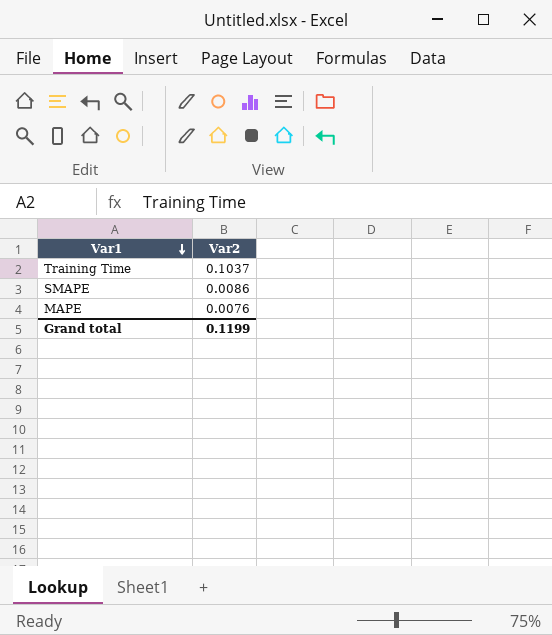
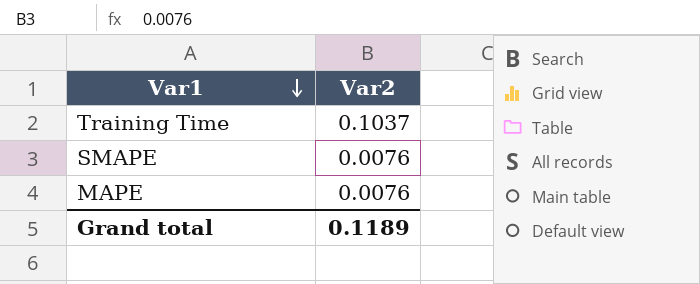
SMAPE | Var2: 0.0086 -> 0.0076
Grand total | Var2: 0.1199 -> 0.1189

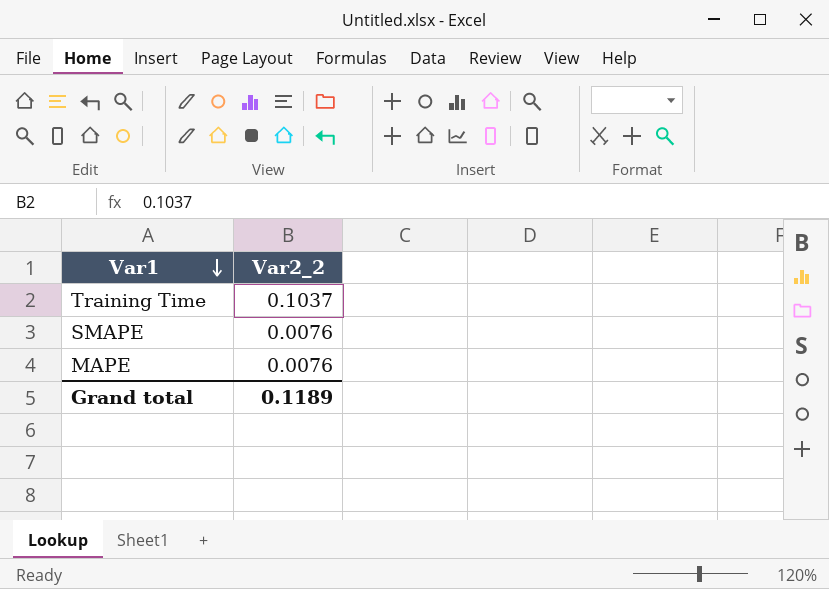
column name: Var2 -> Var2_2

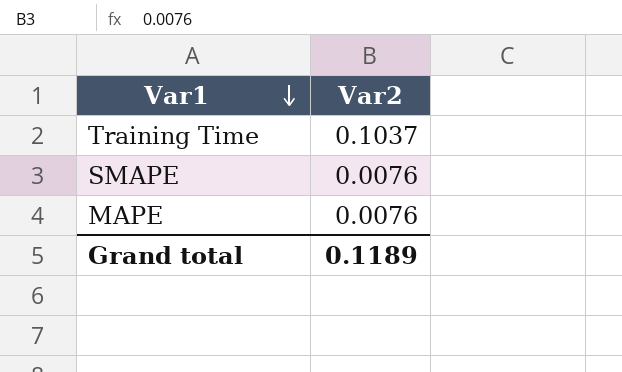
column name: Var2_2 -> Var2

